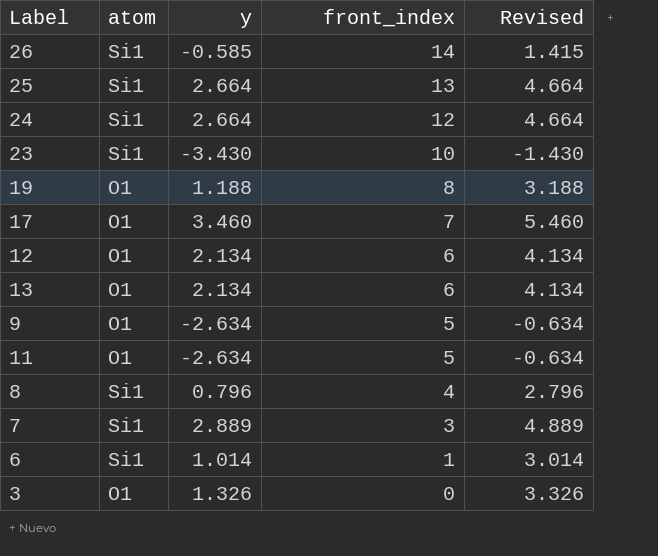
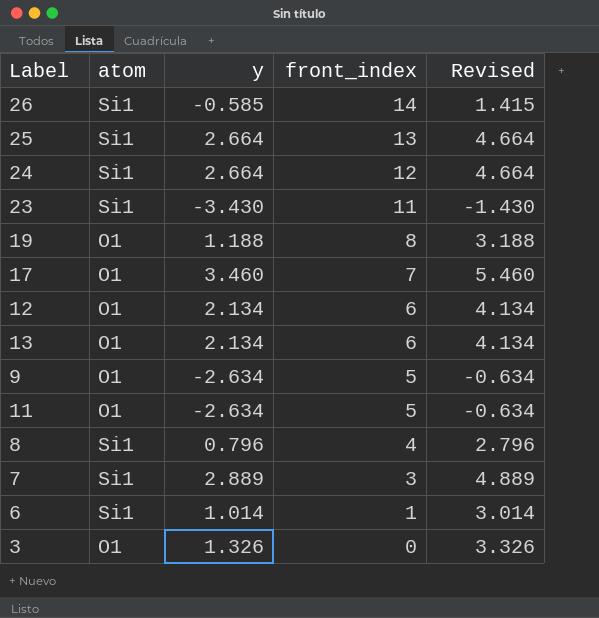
23 | front_index: 10 -> 11

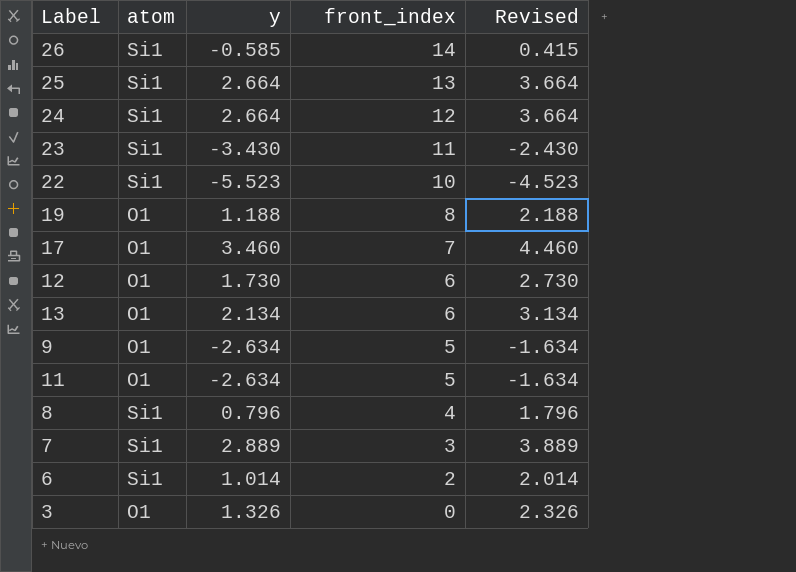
column Revised | formula: [y] + 2 -> [y] + 1
row 22: none -> Si1 | -5.523 | 10 | -4.523
12 | y: 2.134 -> 1.730
6 | front_index: 1 -> 2

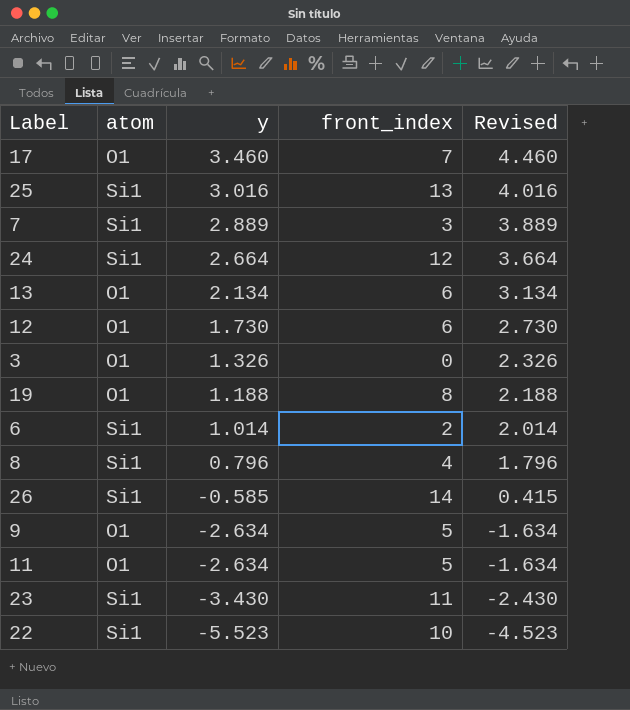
row order: front_index descending -> y descending
25 | y: 2.664 -> 3.016
25 | Revised: 3.664 -> 4.016

